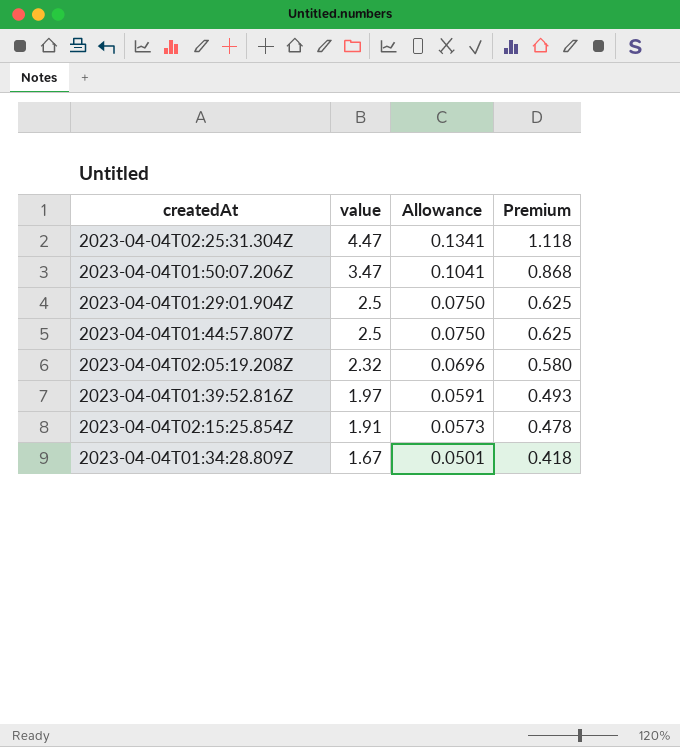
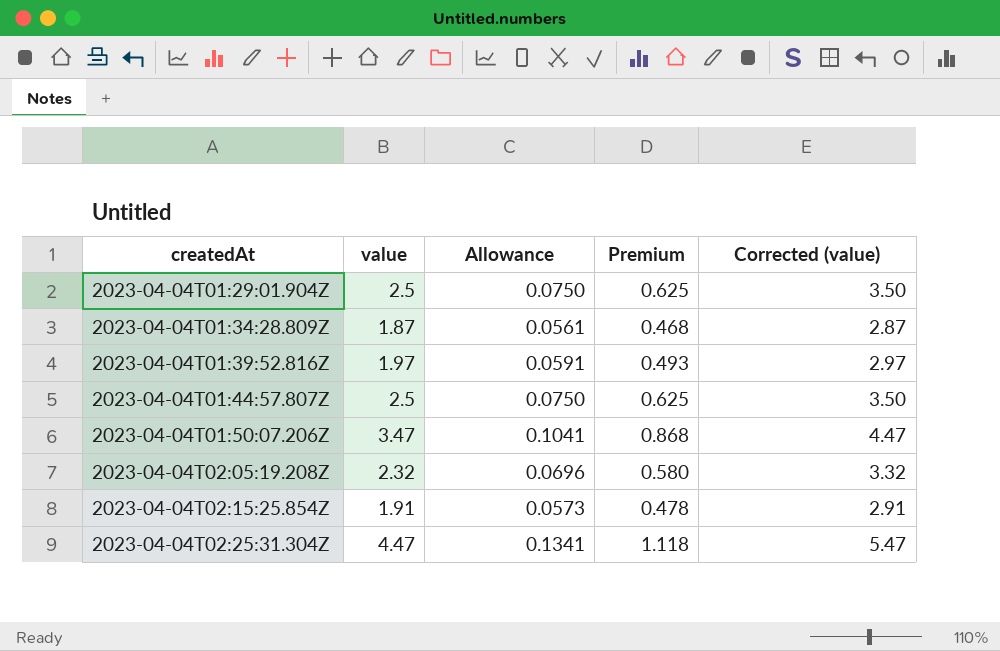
row order: value descending -> createdAt ascending
column Corrected (value) | formula: none -> [value] + 1
2023-04-04T01:34:28.809Z | value: 1.67 -> 1.87
2023-04-04T01:34:28.809Z | Allowance: 0.0501 -> 0.0561
2023-04-04T01:34:28.809Z | Premium: 0.418 -> 0.468

